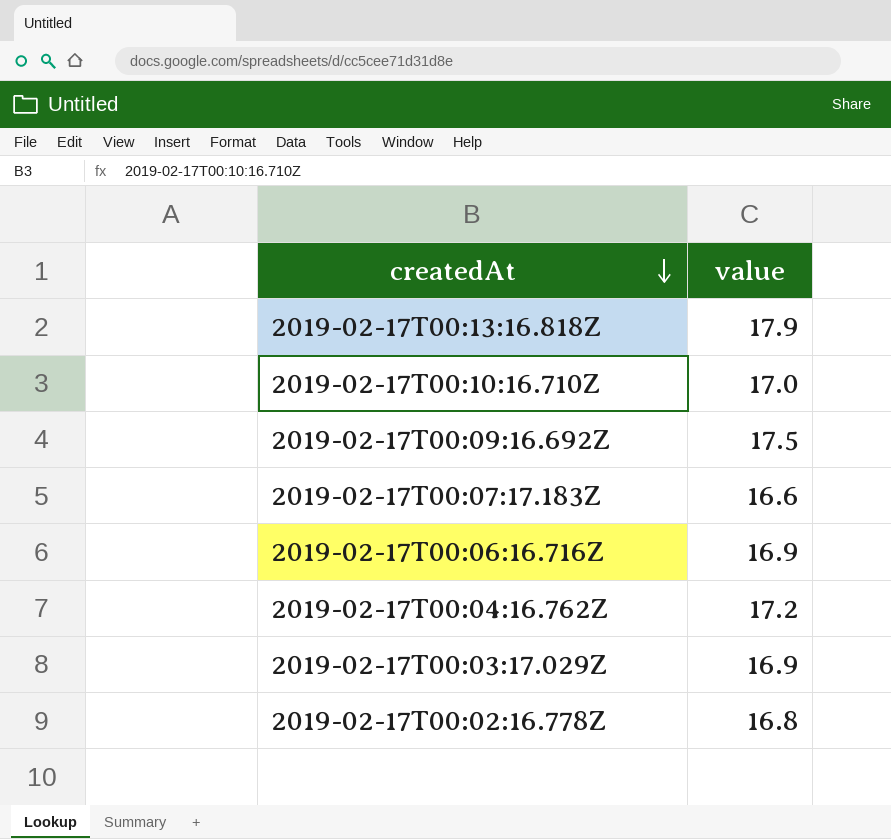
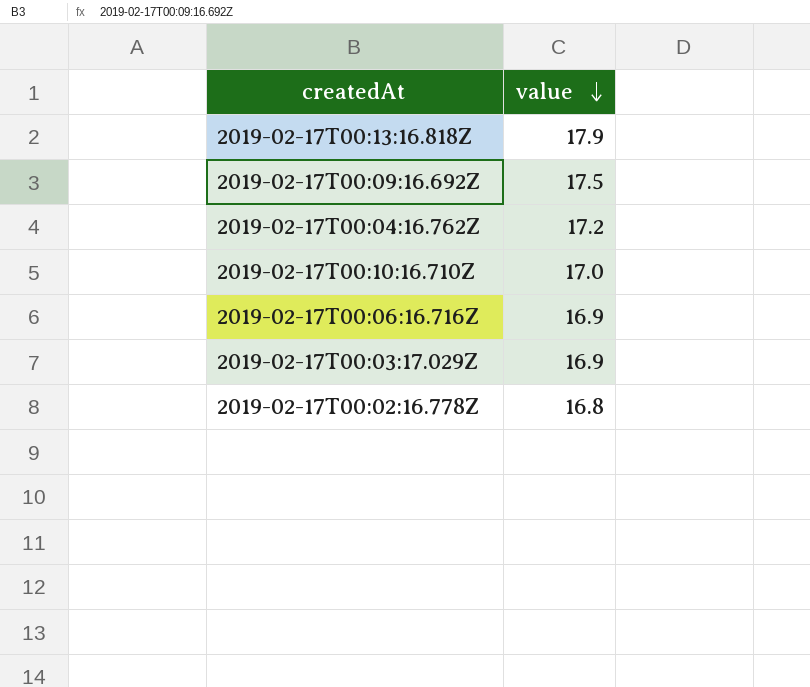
row order: createdAt descending -> value descending
row 2019-02-17T00:07:17.183Z: 16.6 -> none

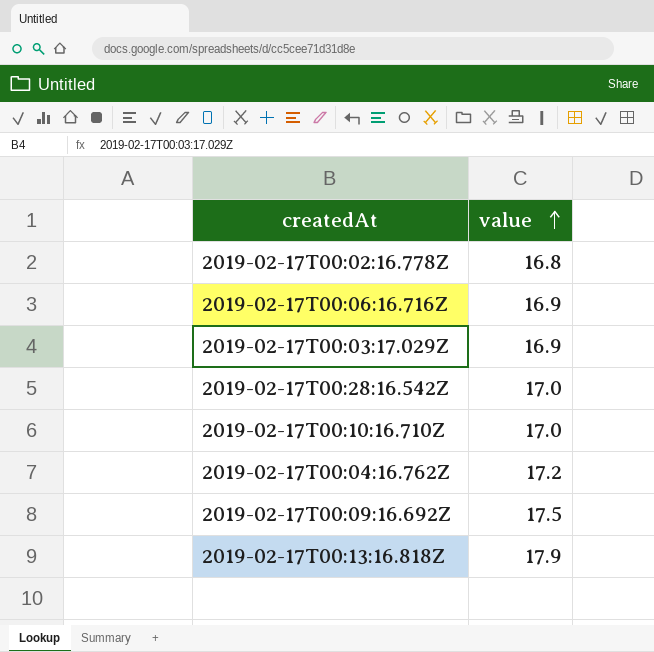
row order: value descending -> value ascending
row 2019-02-17T00:28:16.542Z: none -> 17.0

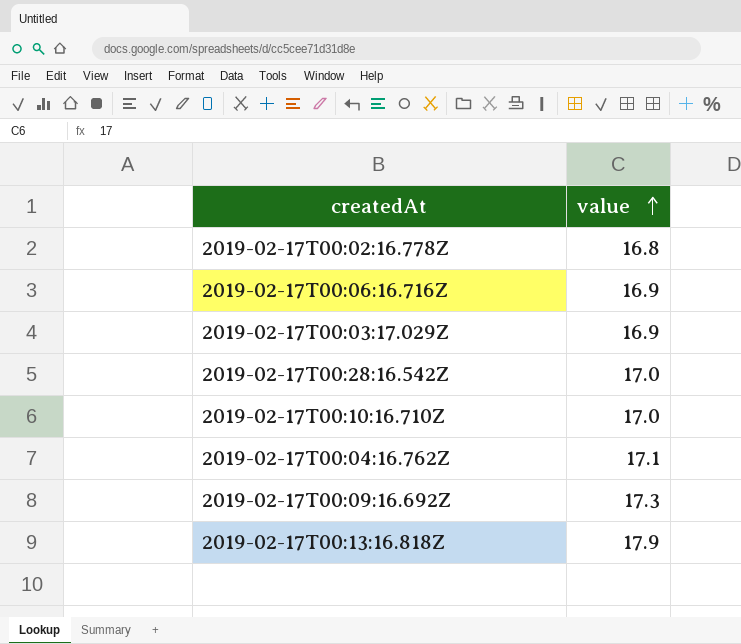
2019-02-17T00:04:16.762Z | value: 17.2 -> 17.1
2019-02-17T00:09:16.692Z | value: 17.5 -> 17.3

